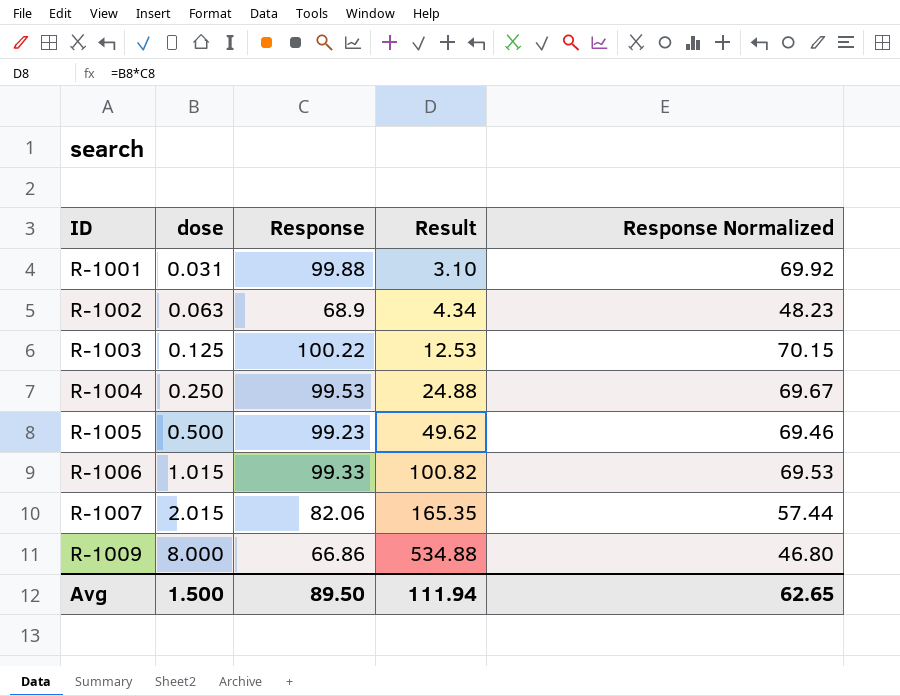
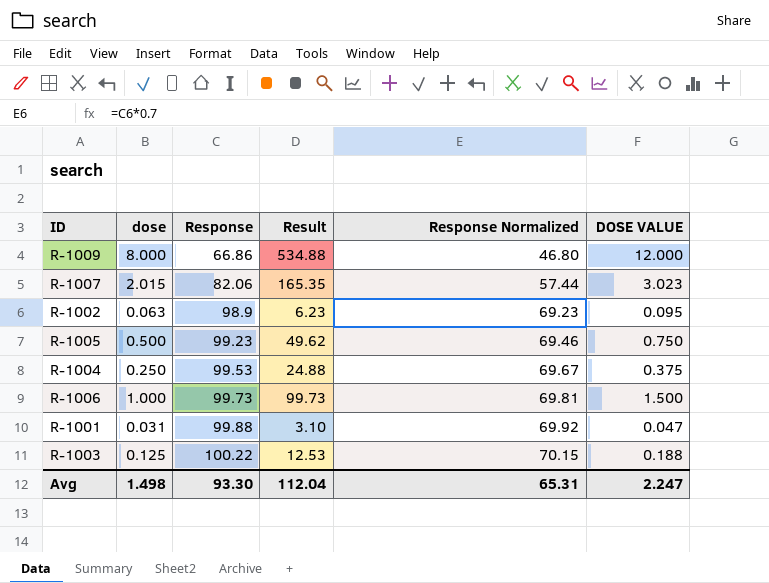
row order: ID ascending -> Response ascending
column DOSE VALUE | formula: none -> [dose] * 1.5
R-1002 | Response: 68.9 -> 98.9
R-1002 | Result: 4.34 -> 6.23
R-1002 | Response Normalized: 48.23 -> 69.23
R-1006 | dose: 1.015 -> 1.000
R-1006 | Response: 99.33 -> 99.73
R-1006 | Result: 100.82 -> 99.73
R-1006 | Response Normalized: 69.53 -> 69.81
Avg | dose: 1.500 -> 1.498
Avg | Response: 89.50 -> 93.30
Avg | Result: 111.94 -> 112.04
Avg | Response Normalized: 62.65 -> 65.31

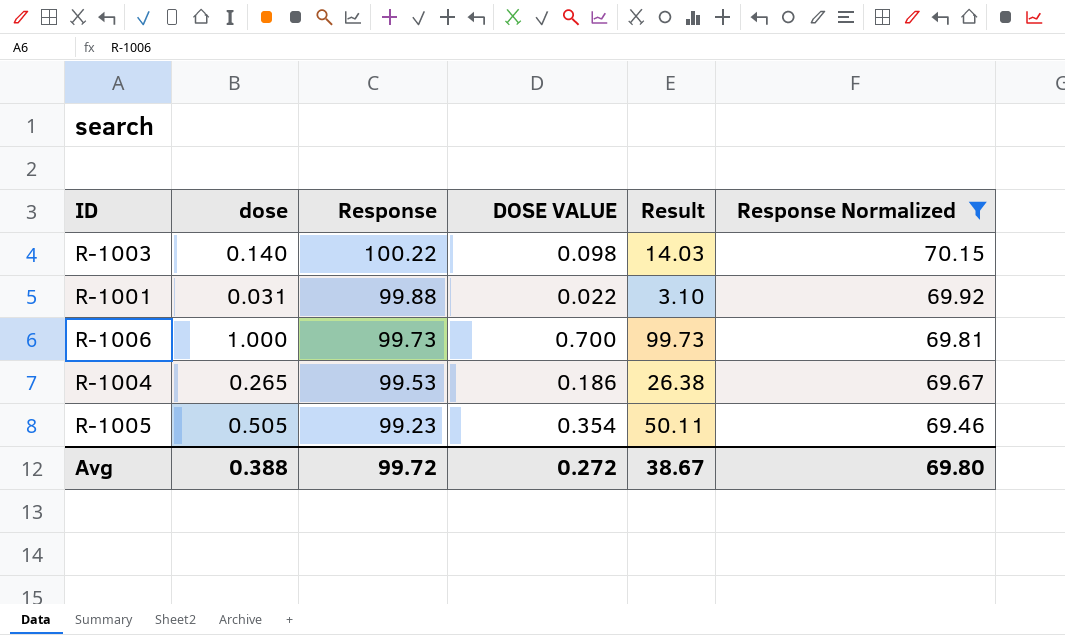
filter: none -> Response Normalized >= 69.46
row order: Response ascending -> Response descending
column DOSE VALUE | formula: [dose] * 1.5 -> [dose] * 0.7
column DOSE VALUE | position: 6 -> 4
R-1003 | dose: 0.125 -> 0.140
R-1003 | Result: 12.53 -> 14.03
R-1004 | dose: 0.250 -> 0.265
R-1004 | Result: 24.88 -> 26.38
R-1005 | dose: 0.500 -> 0.505
R-1005 | Result: 49.62 -> 50.11
Avg | dose: 1.498 -> 0.388
Avg | Response: 93.30 -> 99.72
Avg | DOSE VALUE: 2.247 -> 0.272
Avg | Result: 112.04 -> 38.67
Avg | Response Normalized: 65.31 -> 69.80

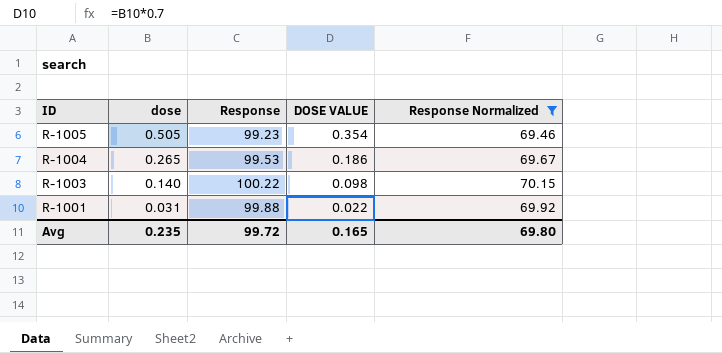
row order: Response descending -> ID descending
column Result | formula: [dose] * [Response] -> none
row R-1006: 1.000 | 99.73 | 0.700 | 99.73 | 69.81 -> none
Avg | dose: 0.388 -> 0.235
Avg | DOSE VALUE: 0.272 -> 0.165

